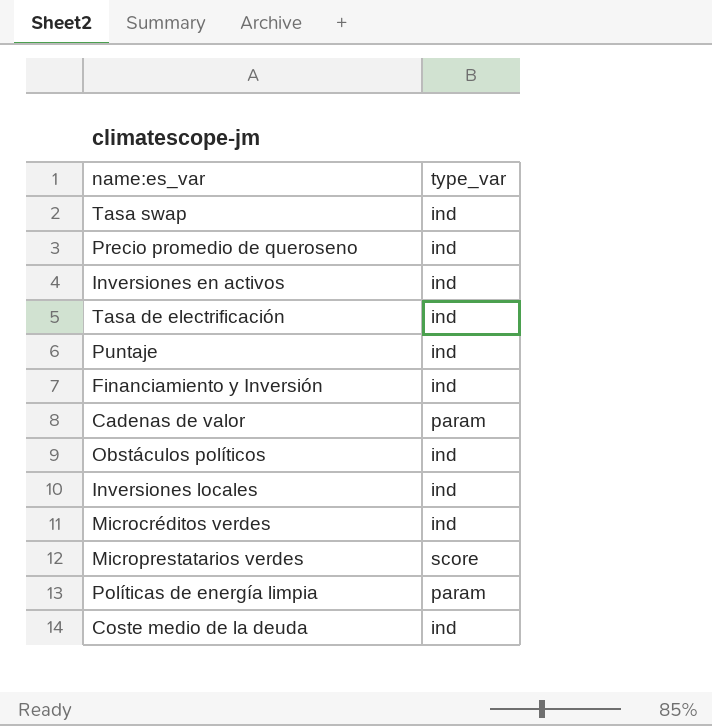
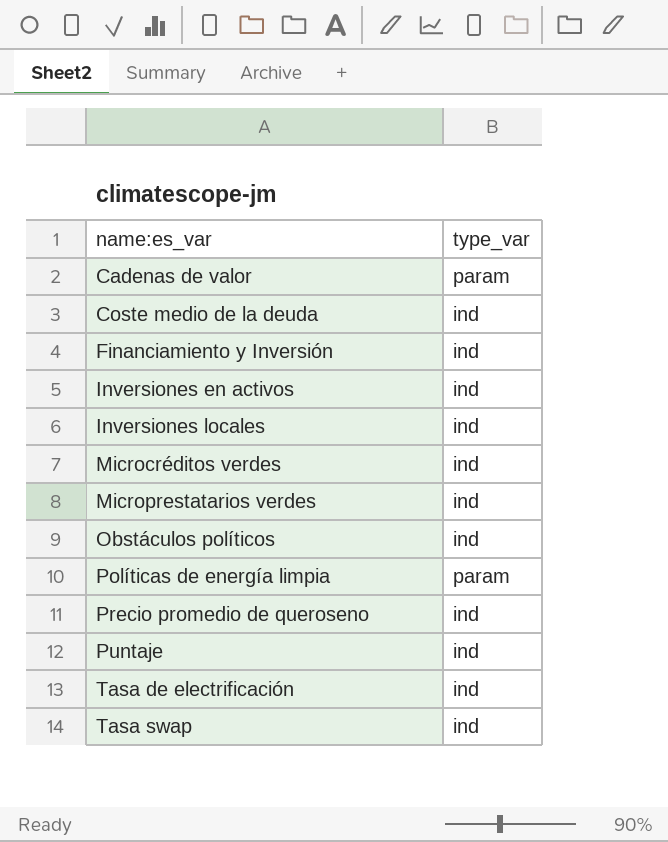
row order: none -> name:es_var ascending
Microprestatarios verdes | type_var: score -> ind

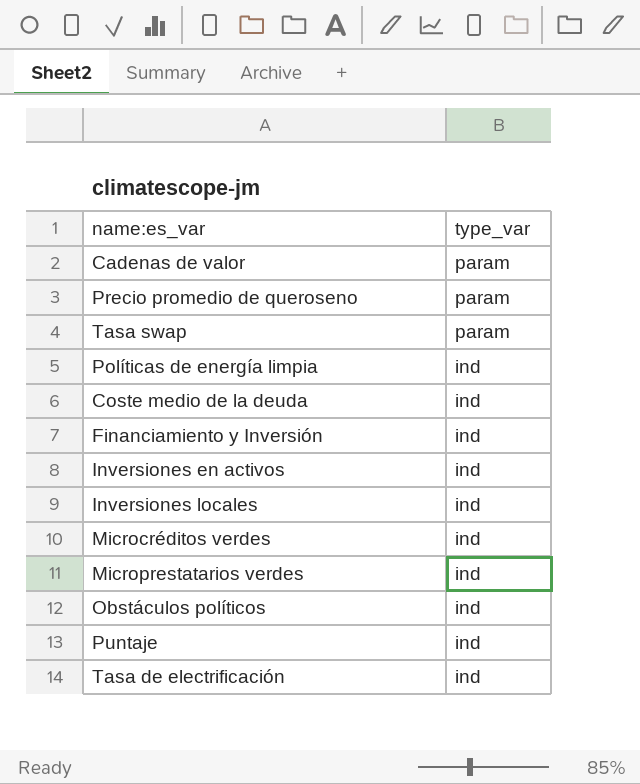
row order: name:es_var ascending -> type_var descending
Precio promedio de queroseno | type_var: ind -> param
Tasa swap | type_var: ind -> param
Políticas de energía limpia | type_var: param -> ind

